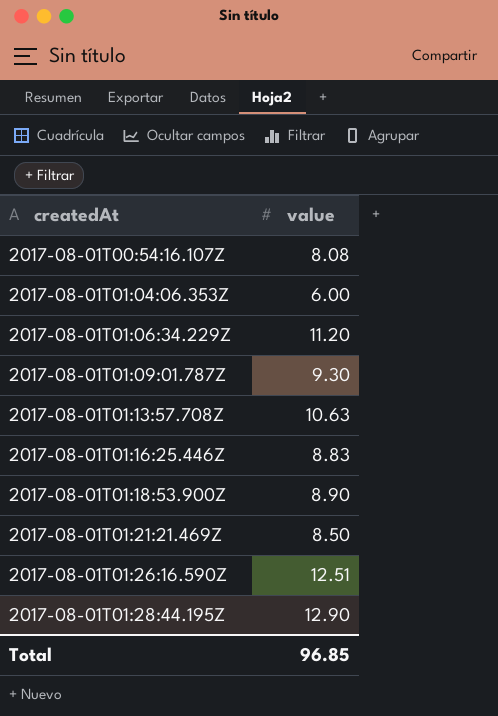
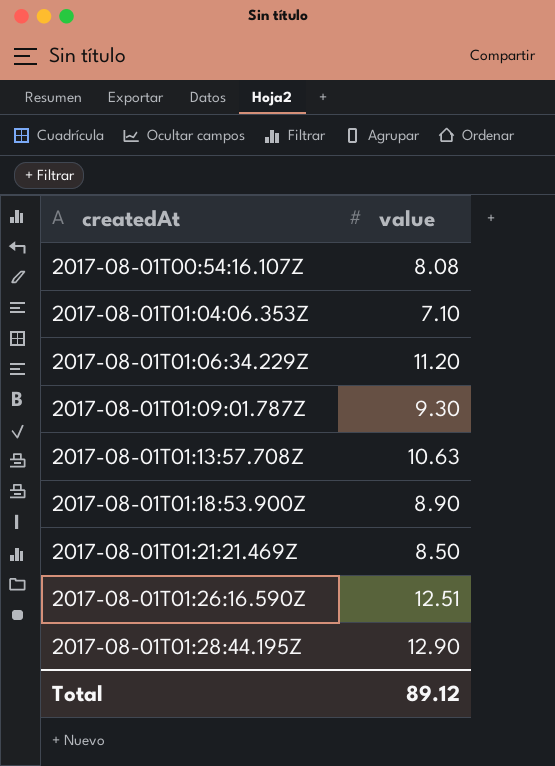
row 2017-08-01T01:16:25.446Z: 8.83 -> none
2017-08-01T01:04:06.353Z | value: 6.00 -> 7.10
Total | value: 96.85 -> 89.12

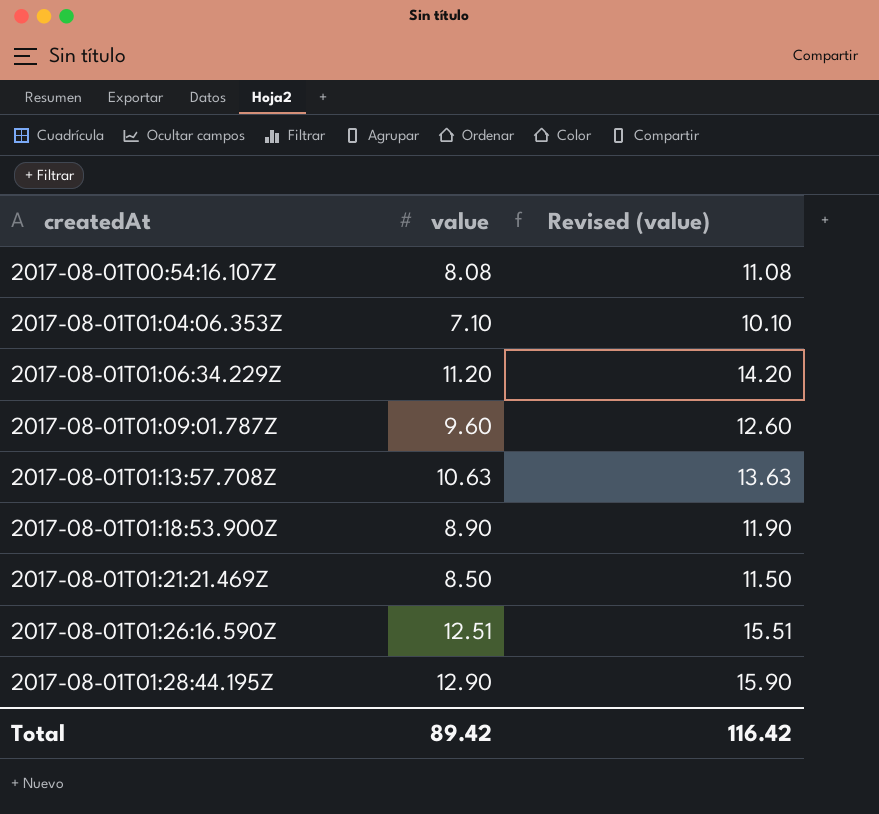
column Revised (value) | formula: none -> [value] + 3
2017-08-01T01:09:01.787Z | value: 9.30 -> 9.60
Total | value: 89.12 -> 89.42

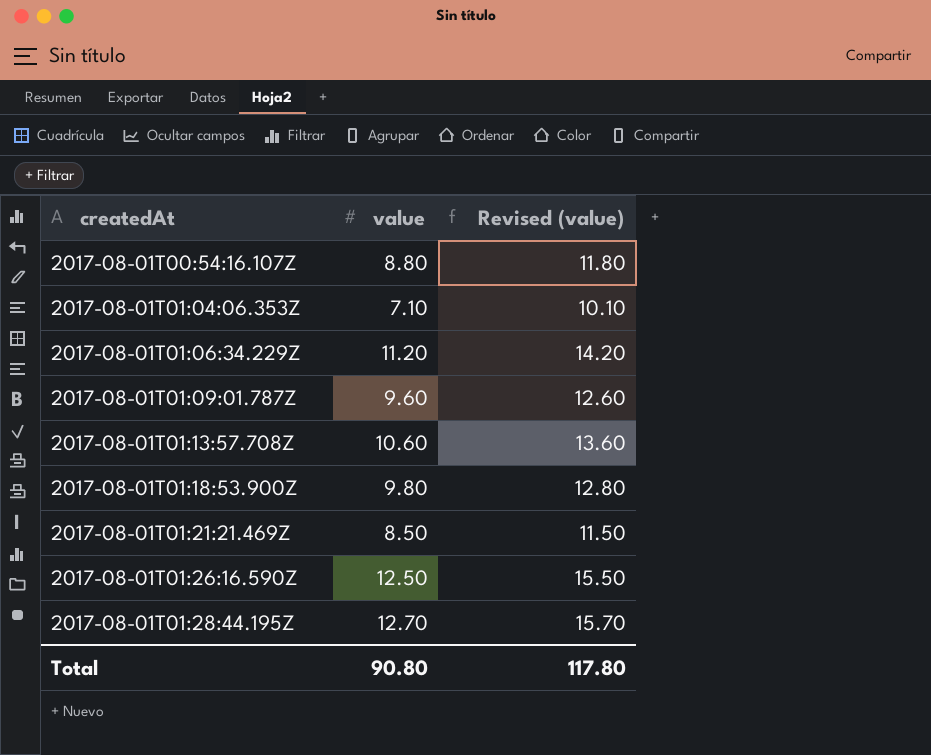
2017-08-01T00:54:16.107Z | value: 8.08 -> 8.80
2017-08-01T00:54:16.107Z | Revised (value): 11.08 -> 11.80
2017-08-01T01:13:57.708Z | value: 10.63 -> 10.60
2017-08-01T01:13:57.708Z | Revised (value): 13.63 -> 13.60
2017-08-01T01:18:53.900Z | value: 8.90 -> 9.80
2017-08-01T01:18:53.900Z | Revised (value): 11.90 -> 12.80
2017-08-01T01:26:16.590Z | value: 12.51 -> 12.50
2017-08-01T01:26:16.590Z | Revised (value): 15.51 -> 15.50
2017-08-01T01:28:44.195Z | value: 12.90 -> 12.70
2017-08-01T01:28:44.195Z | Revised (value): 15.90 -> 15.70
Total | value: 89.42 -> 90.80
Total | Revised (value): 116.42 -> 117.80

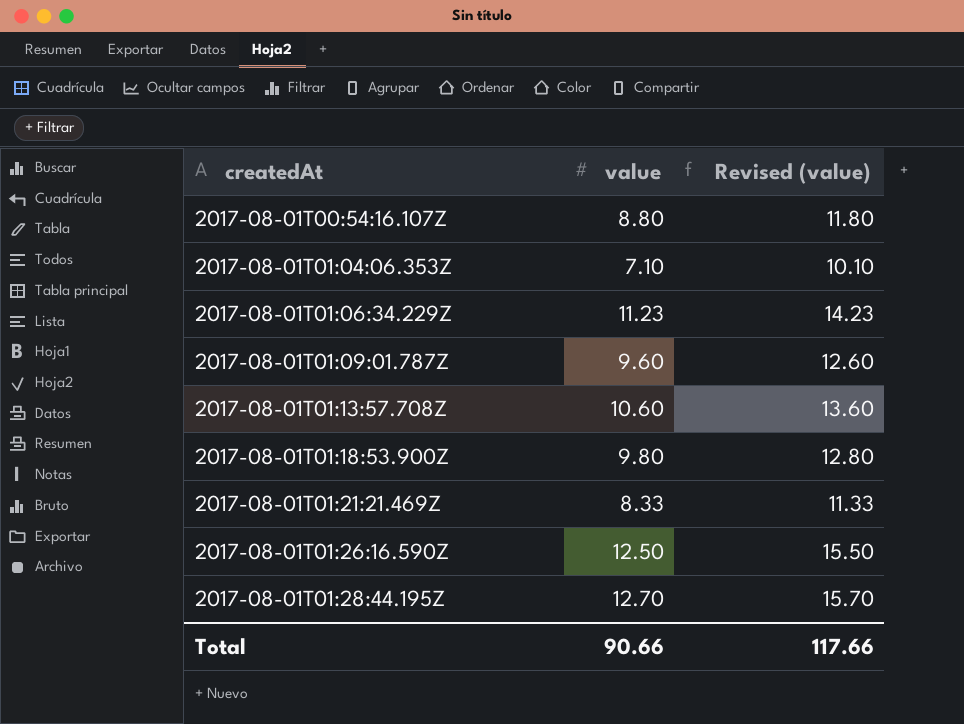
2017-08-01T01:06:34.229Z | value: 11.20 -> 11.23
2017-08-01T01:06:34.229Z | Revised (value): 14.20 -> 14.23
2017-08-01T01:21:21.469Z | value: 8.50 -> 8.33
2017-08-01T01:21:21.469Z | Revised (value): 11.50 -> 11.33
Total | value: 90.80 -> 90.66
Total | Revised (value): 117.80 -> 117.66

